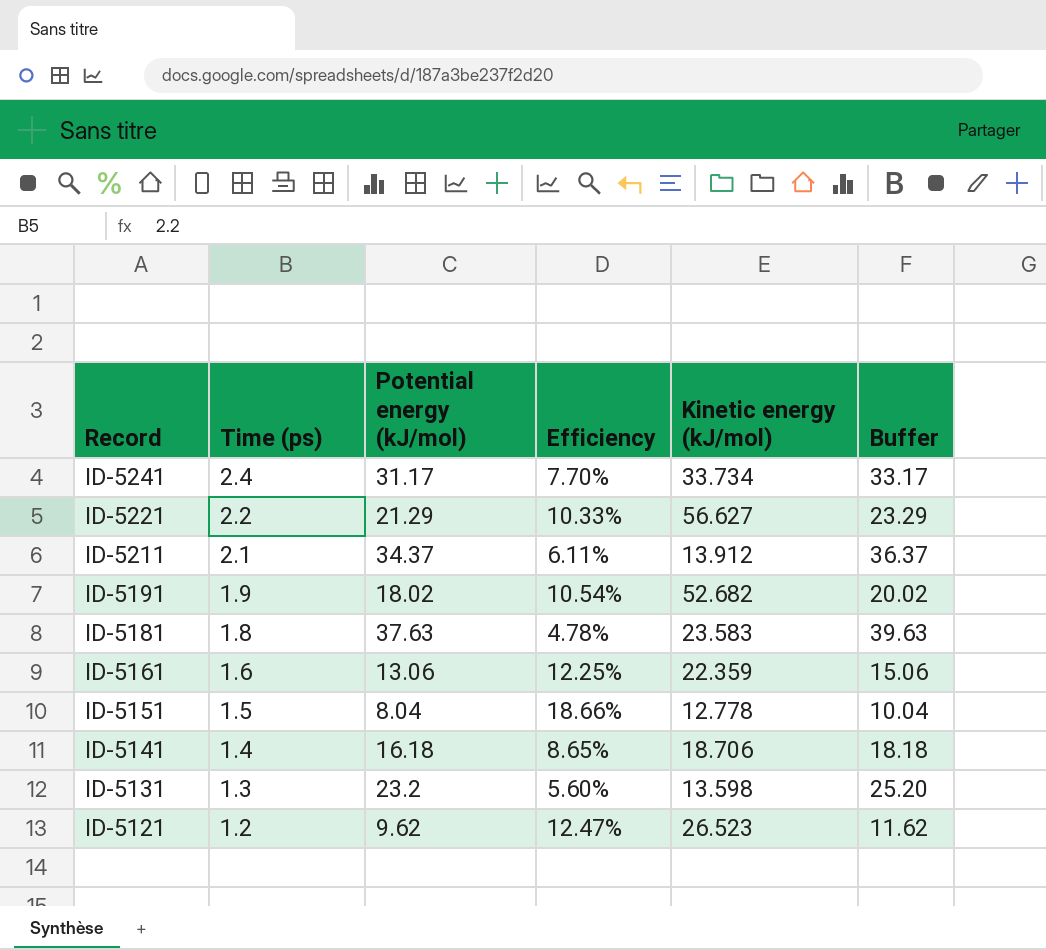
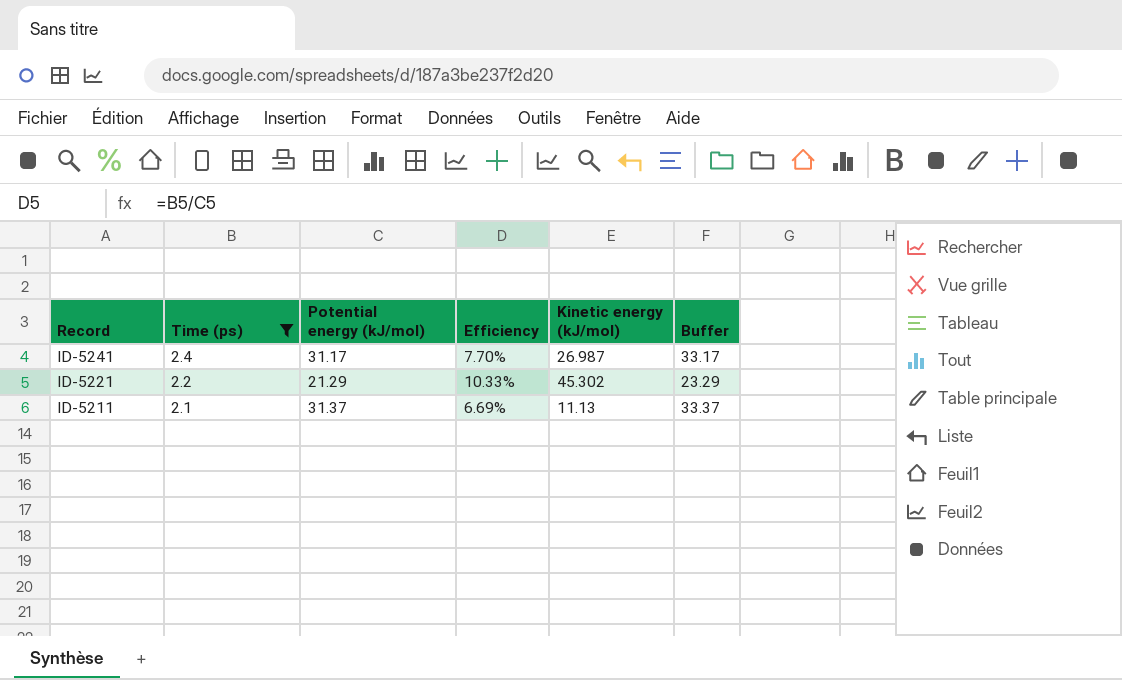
filter: none -> Time (ps) >= 2.1
ID-5241 | Kinetic energy (kJ/mol): 33.734 -> 26.987
ID-5221 | Kinetic energy (kJ/mol): 56.627 -> 45.302
ID-5211 | Potential energy (kJ/mol): 34.37 -> 31.37
ID-5211 | Efficiency: 6.11% -> 6.69%
ID-5211 | Kinetic energy (kJ/mol): 13.912 -> 11.13
ID-5211 | Buffer: 36.37 -> 33.37

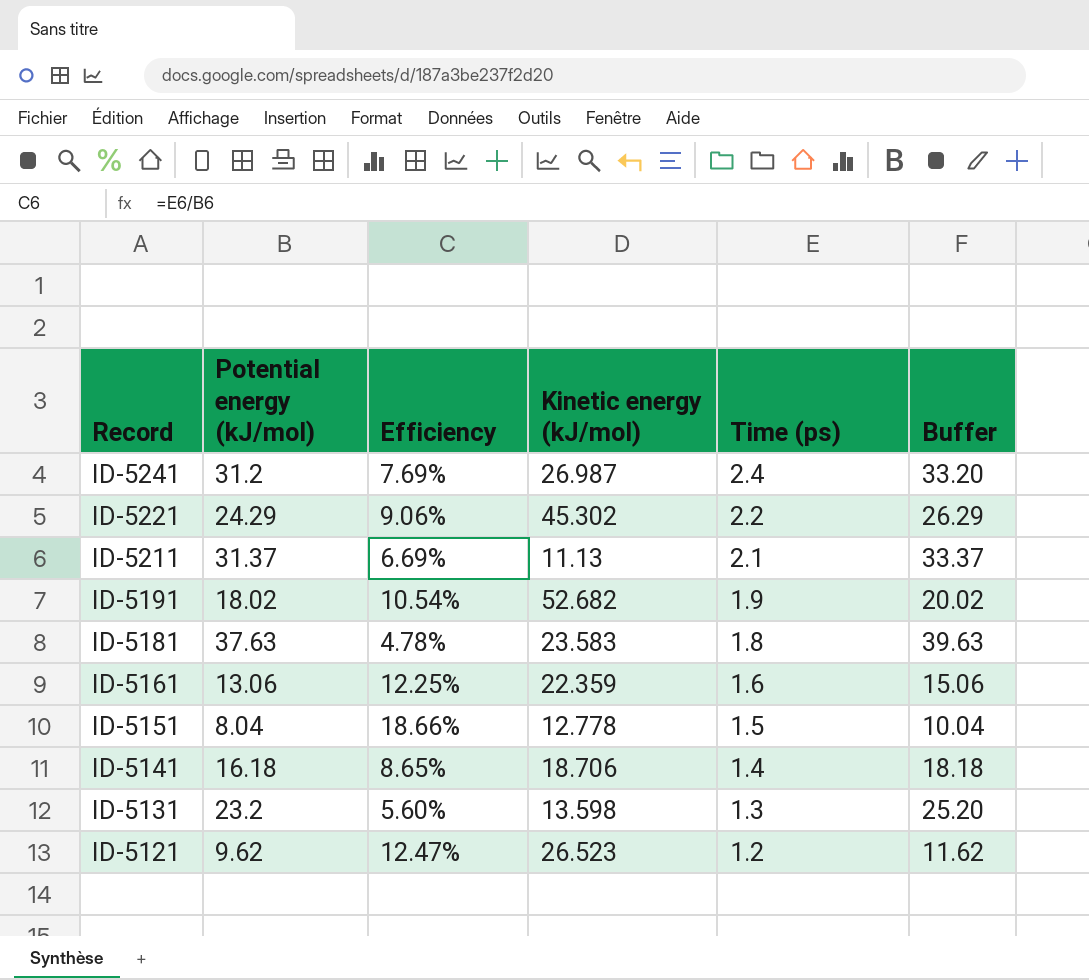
filter: Time (ps) >= 2.1 -> none
column Time (ps) | position: 2 -> 5
ID-5241 | Potential energy (kJ/mol): 31.17 -> 31.2
ID-5241 | Efficiency: 7.70% -> 7.69%
ID-5241 | Buffer: 33.17 -> 33.20
ID-5221 | Potential energy (kJ/mol): 21.29 -> 24.29
ID-5221 | Efficiency: 10.33% -> 9.06%
ID-5221 | Buffer: 23.29 -> 26.29

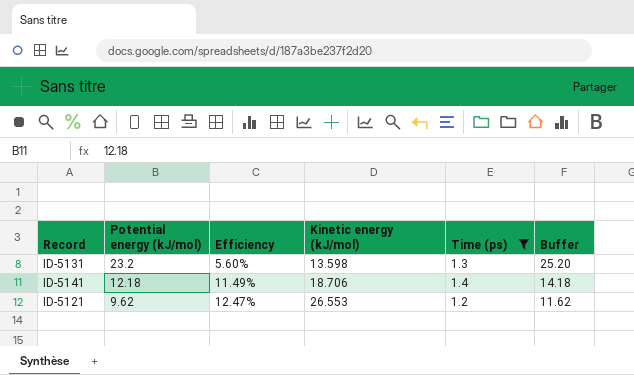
filter: none -> Time (ps) <= 1.4
row order: Record descending -> Potential energy (kJ/mol) descending
ID-5141 | Potential energy (kJ/mol): 16.18 -> 12.18
ID-5141 | Efficiency: 8.65% -> 11.49%
ID-5141 | Buffer: 18.18 -> 14.18
ID-5121 | Kinetic energy (kJ/mol): 26.523 -> 26.553

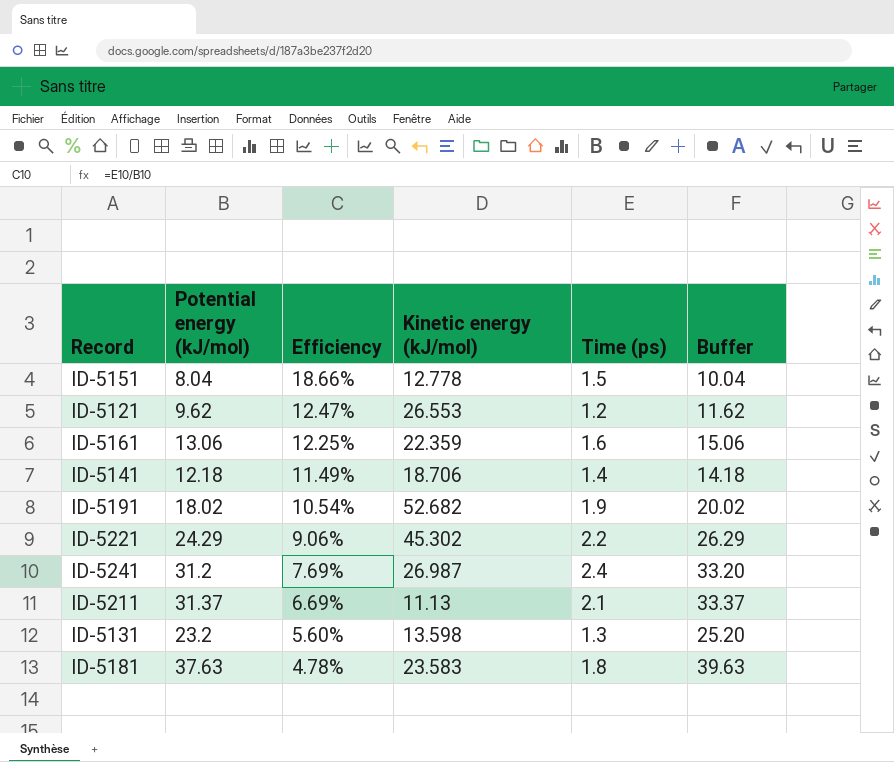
filter: Time (ps) <= 1.4 -> none
row order: Potential energy (kJ/mol) descending -> Efficiency descending

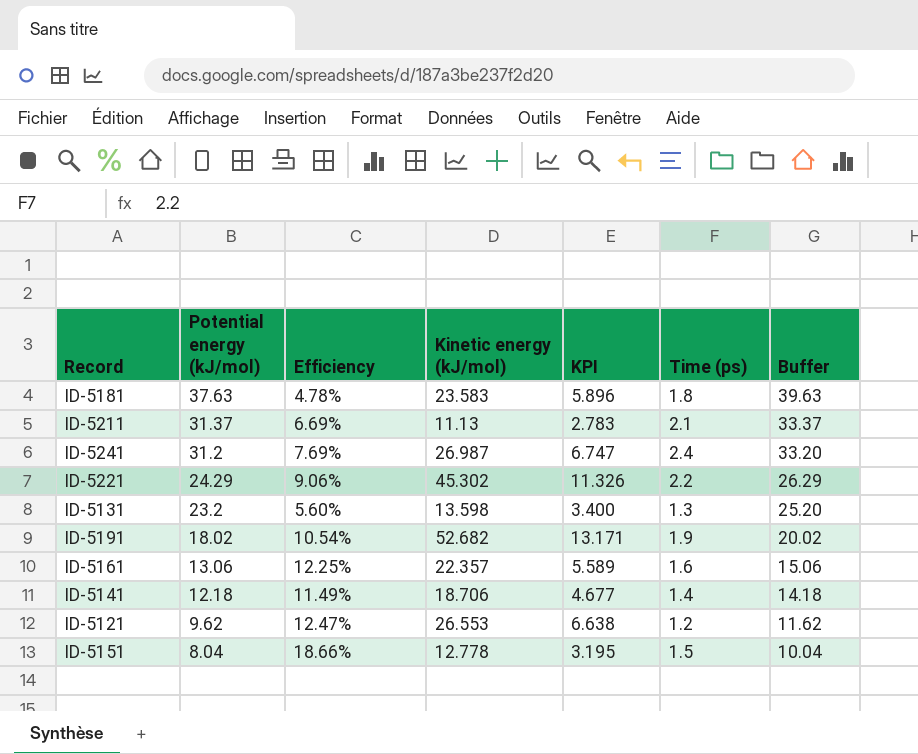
row order: Efficiency descending -> Potential energy (kJ/mol) descending
column KPI | formula: none -> [Kinetic energy (kJ/mol)] * 0.25
ID-5161 | Kinetic energy (kJ/mol): 22.359 -> 22.357

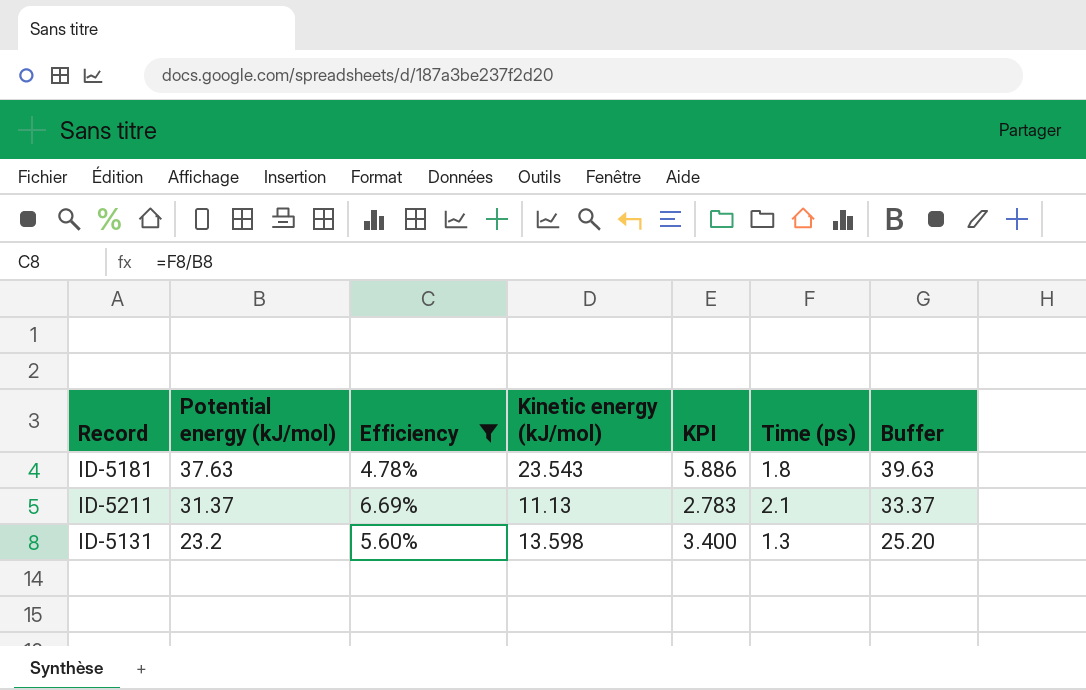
filter: none -> Efficiency <= 6.69%
ID-5181 | Kinetic energy (kJ/mol): 23.583 -> 23.543
ID-5181 | KPI: 5.896 -> 5.886

